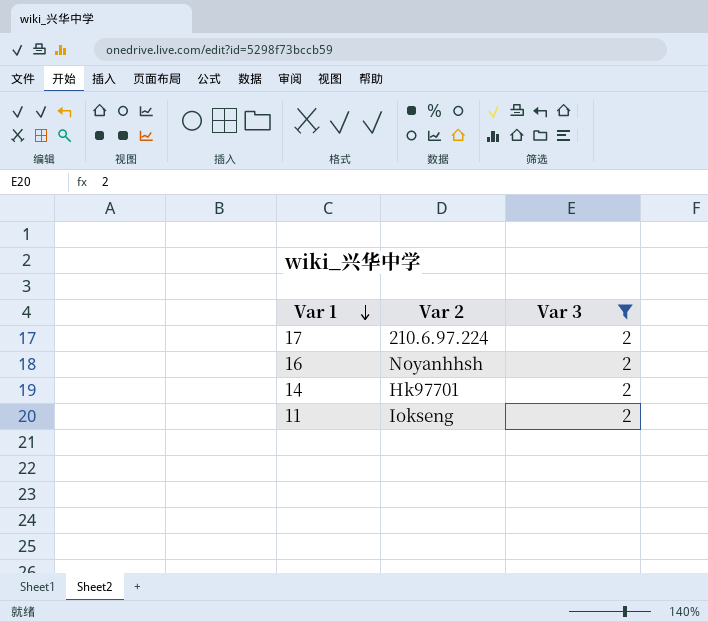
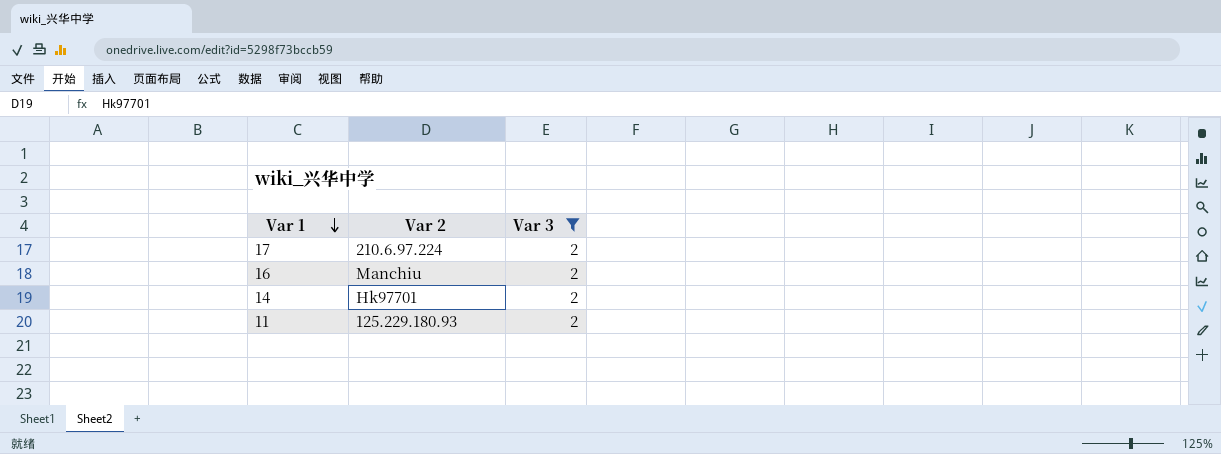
16 | Var 2: Noyanhhsh -> Manchiu
11 | Var 2: Iokseng -> 125.229.180.93

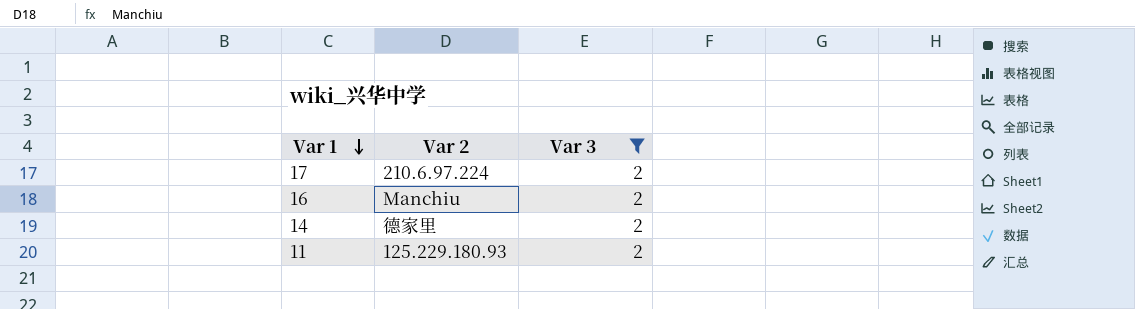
14 | Var 2: Hk97701 -> 德家里

